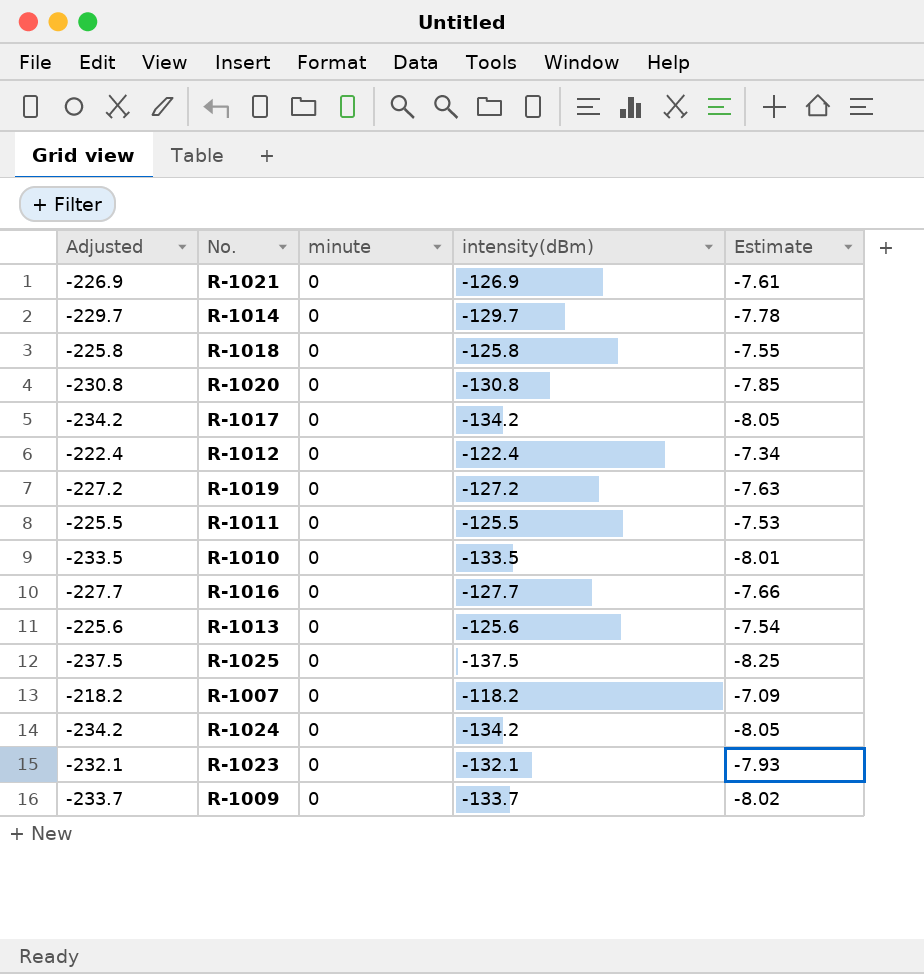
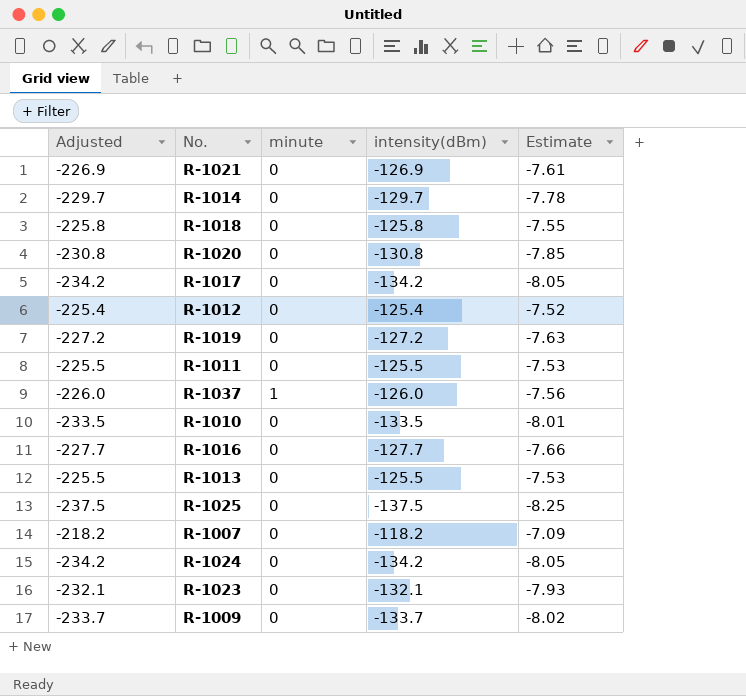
R-1012 | Adjusted: -222.4 -> -225.4
R-1012 | intensity(dBm): -122.4 -> -125.4
R-1012 | Estimate: -7.34 -> -7.52
row R-1037: none -> -226.0 | 1 | -126.0 | -7.56
R-1013 | Adjusted: -225.6 -> -225.5
R-1013 | intensity(dBm): -125.6 -> -125.5
R-1013 | Estimate: -7.54 -> -7.53

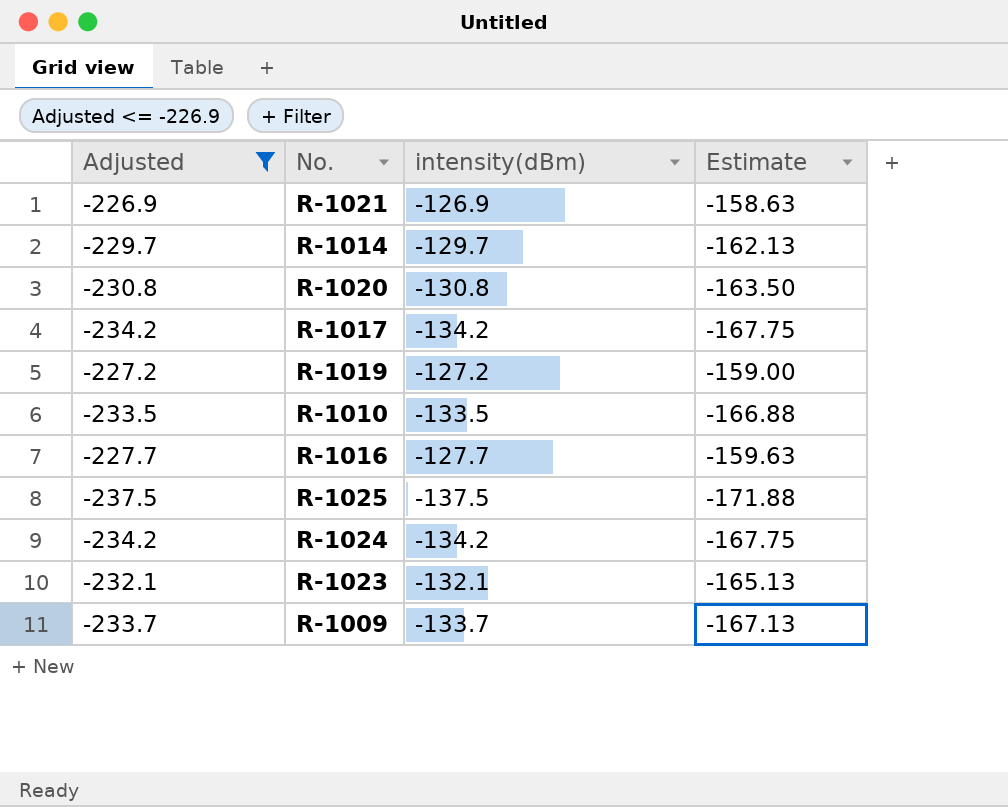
filter: none -> Adjusted <= -226.9
column minute | position: 3 -> none
column Estimate | formula: [intensity(dBm)] * 0.06 -> [intensity(dBm)] * 1.25

